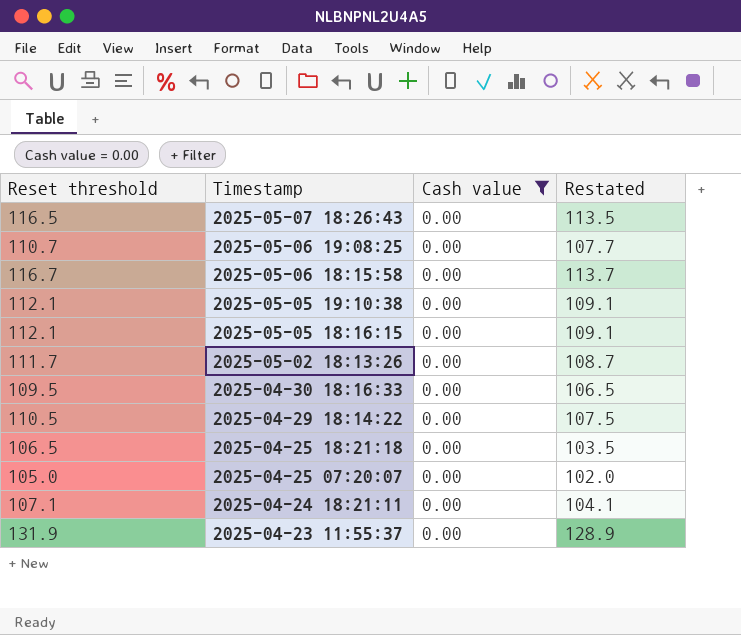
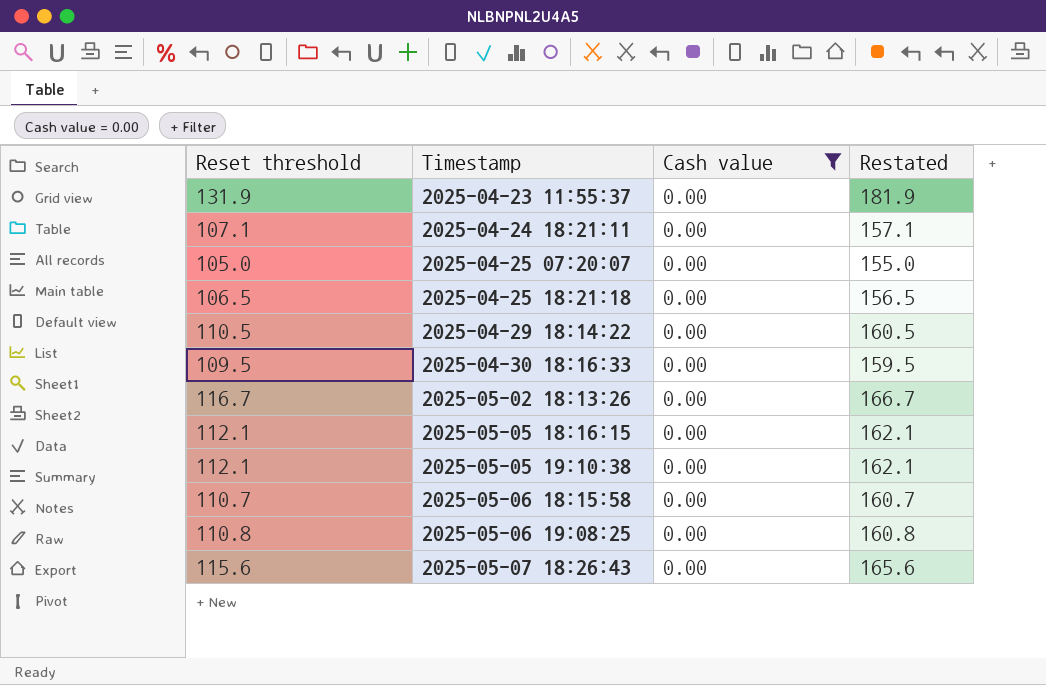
row order: Timestamp descending -> Timestamp ascending
column Restated | formula: [Reset threshold] - 3 -> [Reset threshold] + 50
2025-05-02 18:13:26 | Reset threshold: 111.7 -> 116.7
2025-05-06 18:15:58 | Reset threshold: 116.7 -> 110.7
2025-05-06 19:08:25 | Reset threshold: 110.7 -> 110.8
2025-05-07 18:26:43 | Reset threshold: 116.5 -> 115.6

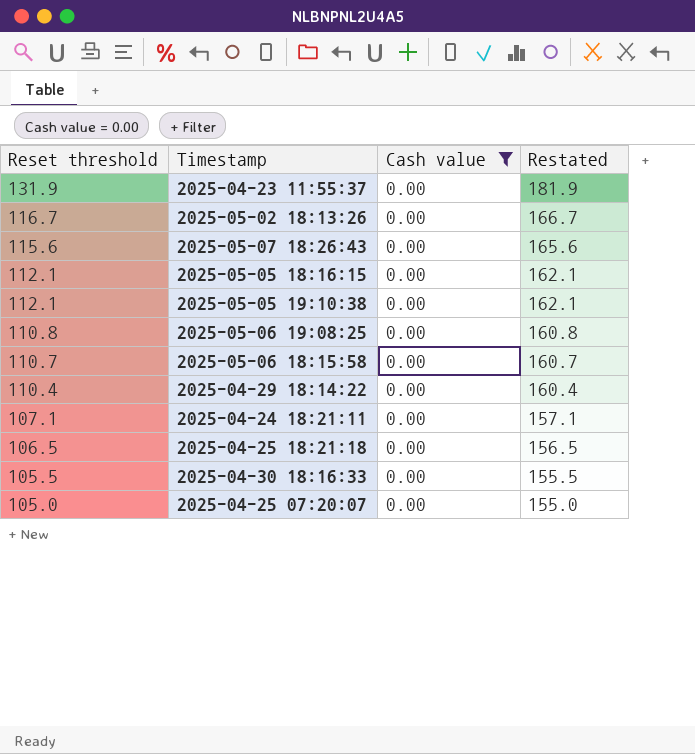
row order: Timestamp ascending -> Reset threshold descending
2025-04-29 18:14:22 | Reset threshold: 110.5 -> 110.4
2025-04-29 18:14:22 | Restated: 160.5 -> 160.4
2025-04-30 18:16:33 | Reset threshold: 109.5 -> 105.5
2025-04-30 18:16:33 | Restated: 159.5 -> 155.5

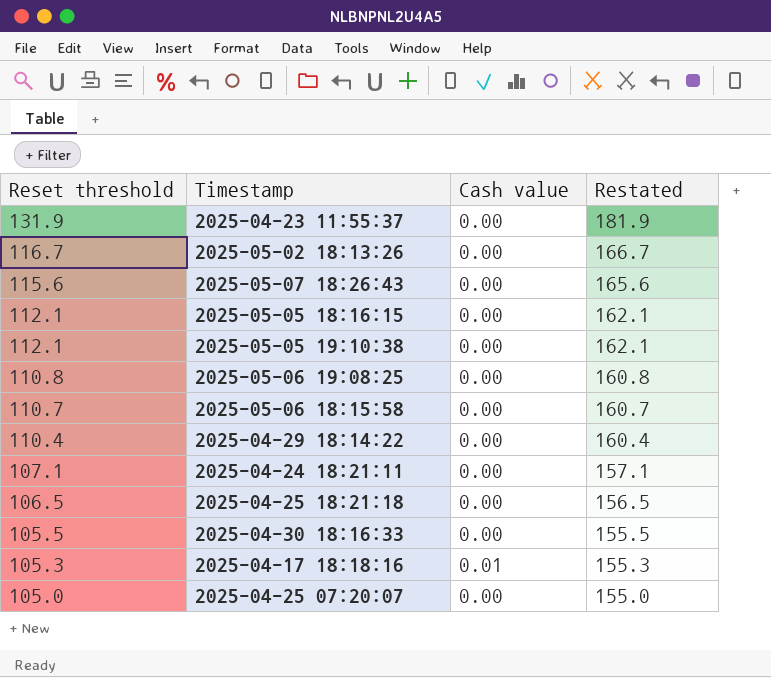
filter: Cash value = 0.00 -> none

